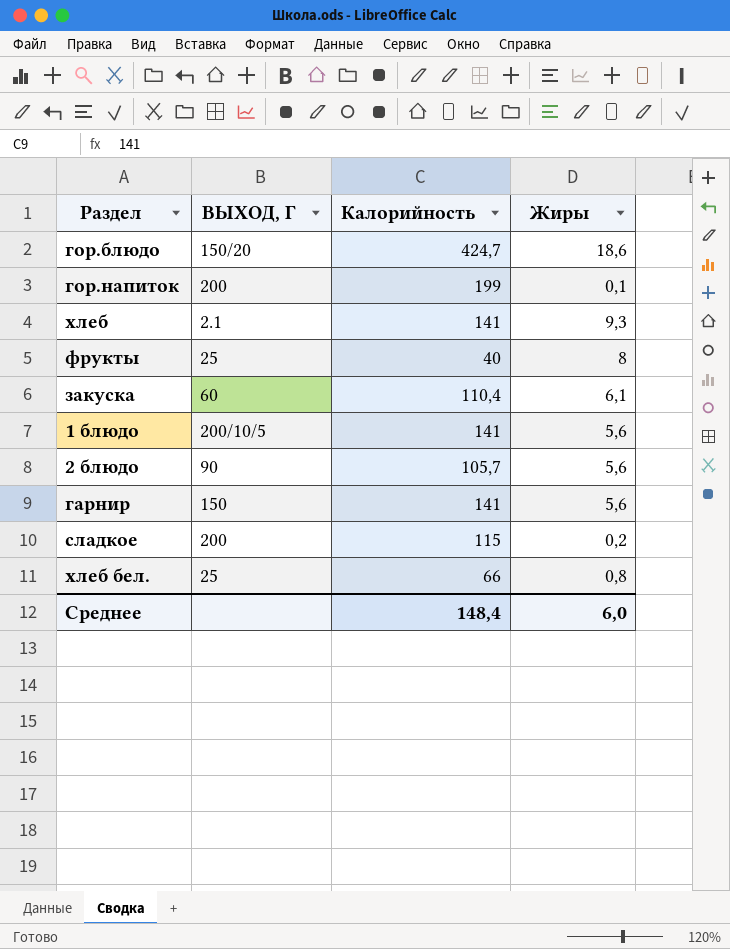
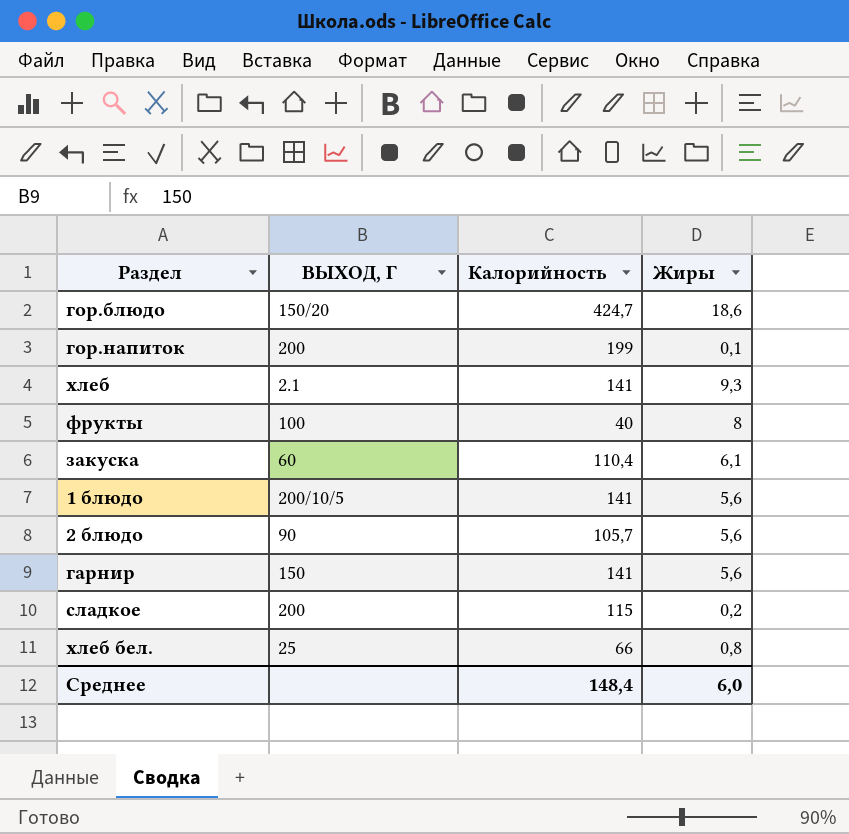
фрукты | ВЫХОД, Г: 25 -> 100

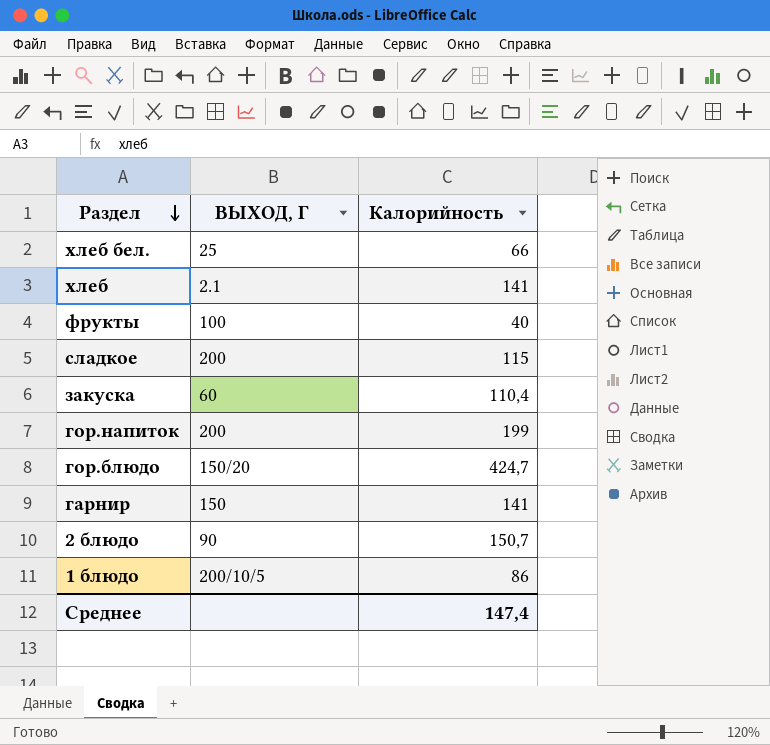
row order: none -> Раздел descending
column Жиры | position: 4 -> none
2 блюдо | Калорийность: 105,7 -> 150,7
1 блюдо | Калорийность: 141 -> 86
Среднее | Калорийность: 148,4 -> 147,4

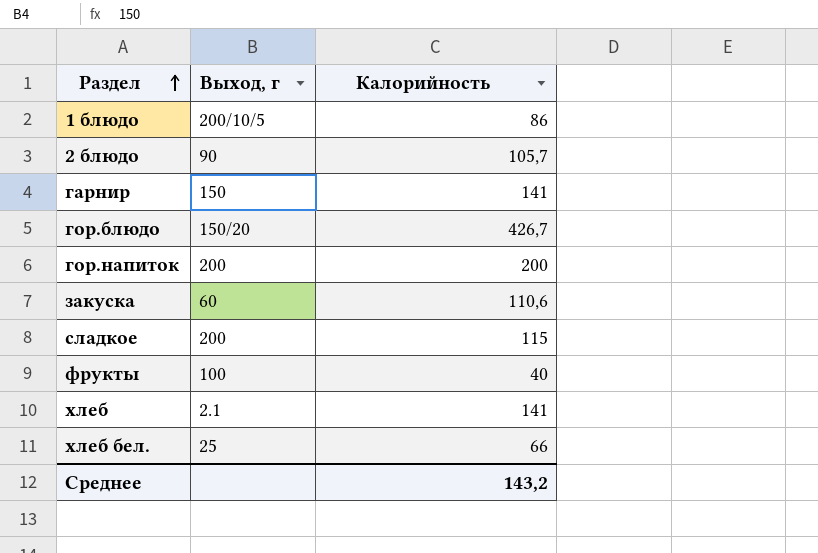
row order: Раздел descending -> Раздел ascending
column name: ВЫХОД, Г -> Выход, г
2 блюдо | Калорийность: 150,7 -> 105,7
гор.блюдо | Калорийность: 424,7 -> 426,7
гор.напиток | Калорийность: 199 -> 200
закуска | Калорийность: 110,4 -> 110,6
Среднее | Калорийность: 147,4 -> 143,2

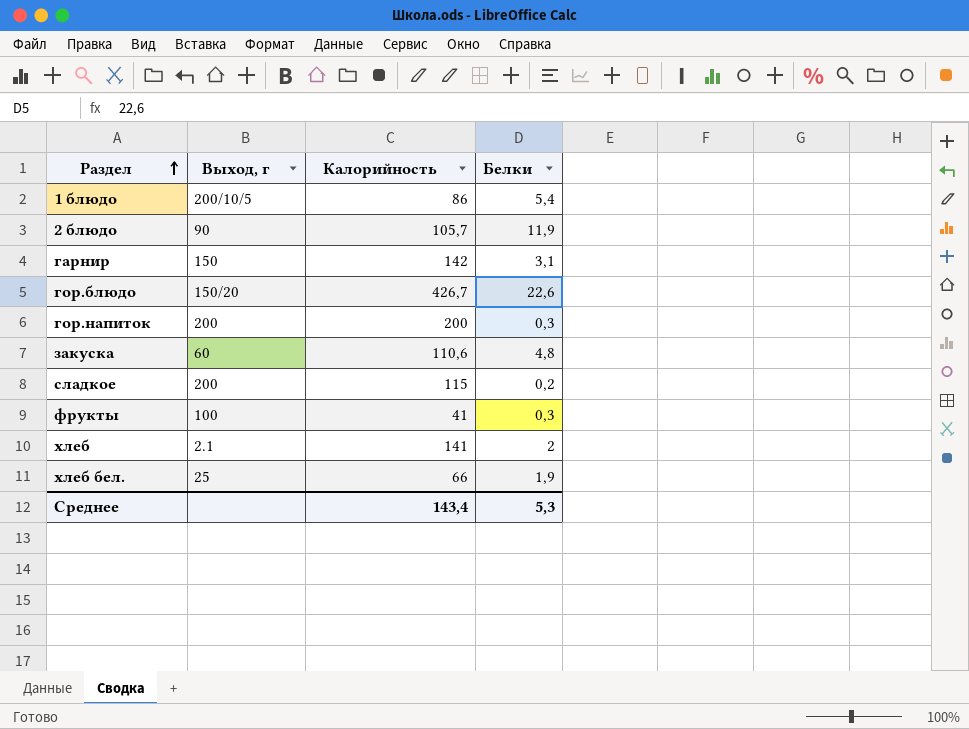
column Белки | position: none -> 4
гарнир | Калорийность: 141 -> 142
фрукты | Калорийность: 40 -> 41
Среднее | Калорийность: 143,2 -> 143,4

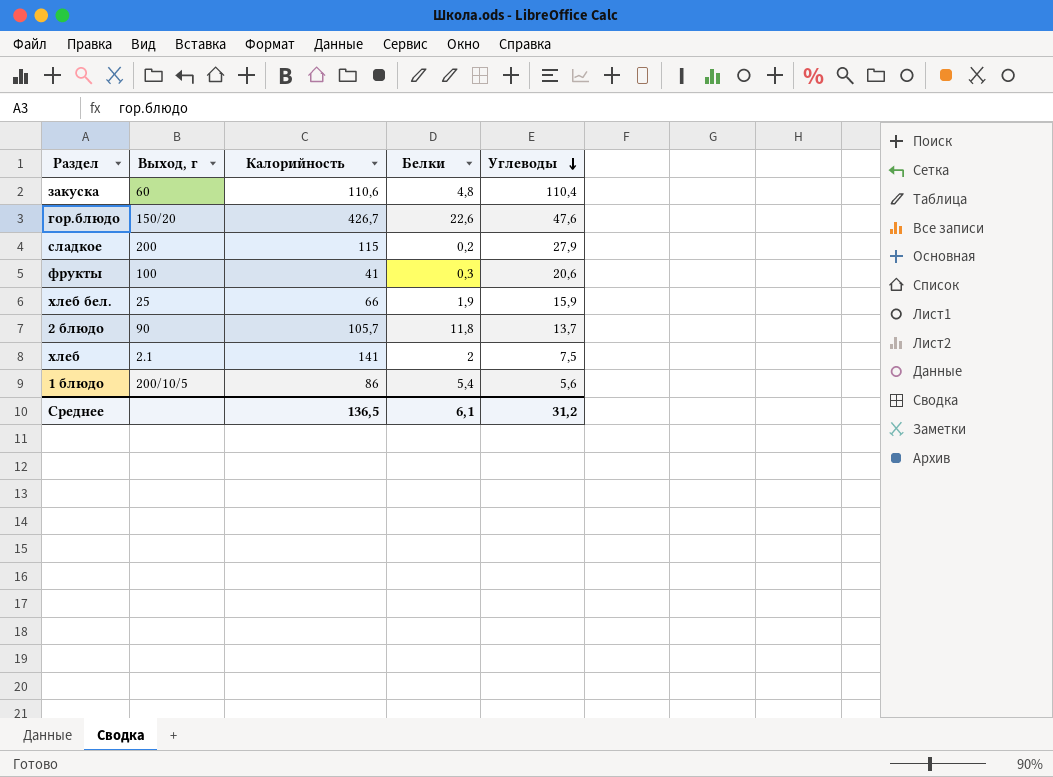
row order: Раздел ascending -> Углеводы descending
column Углеводы | position: none -> 5
row гарнир: 150 | 142 | 3,1 -> none
row гор.напиток: 200 | 200 | 0,3 -> none
2 блюдо | Белки: 11,9 -> 11,8
Среднее | Калорийность: 143,4 -> 136,5
Среднее | Белки: 5,3 -> 6,1

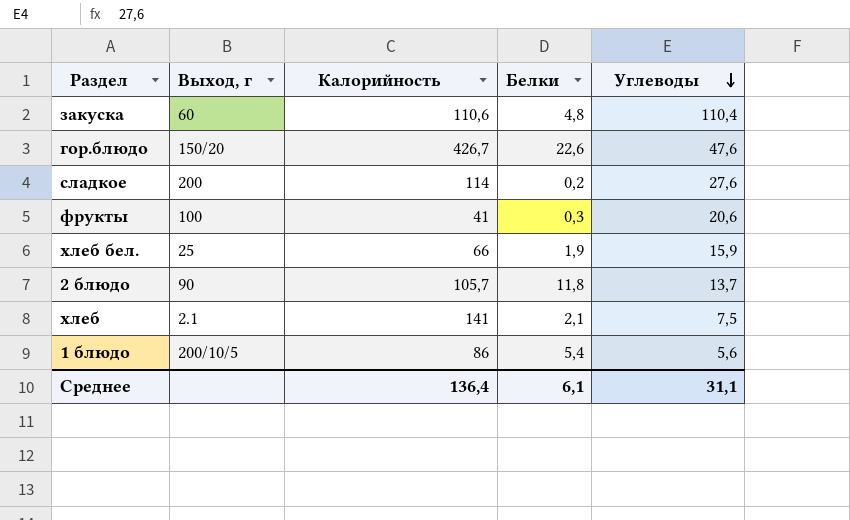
сладкое | Калорийность: 115 -> 114
сладкое | Углеводы: 27,9 -> 27,6
хлеб | Белки: 2 -> 2,1
Среднее | Калорийность: 136,5 -> 136,4
Среднее | Углеводы: 31,2 -> 31,1

